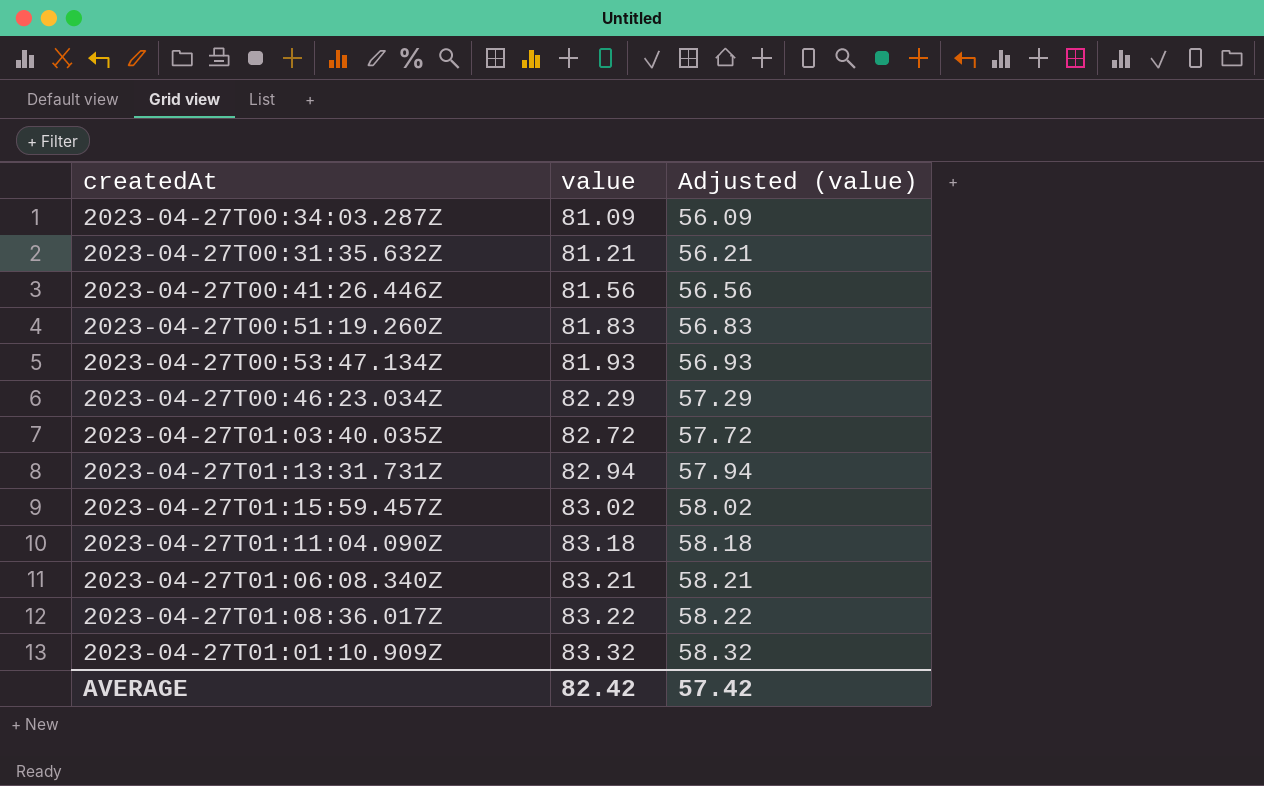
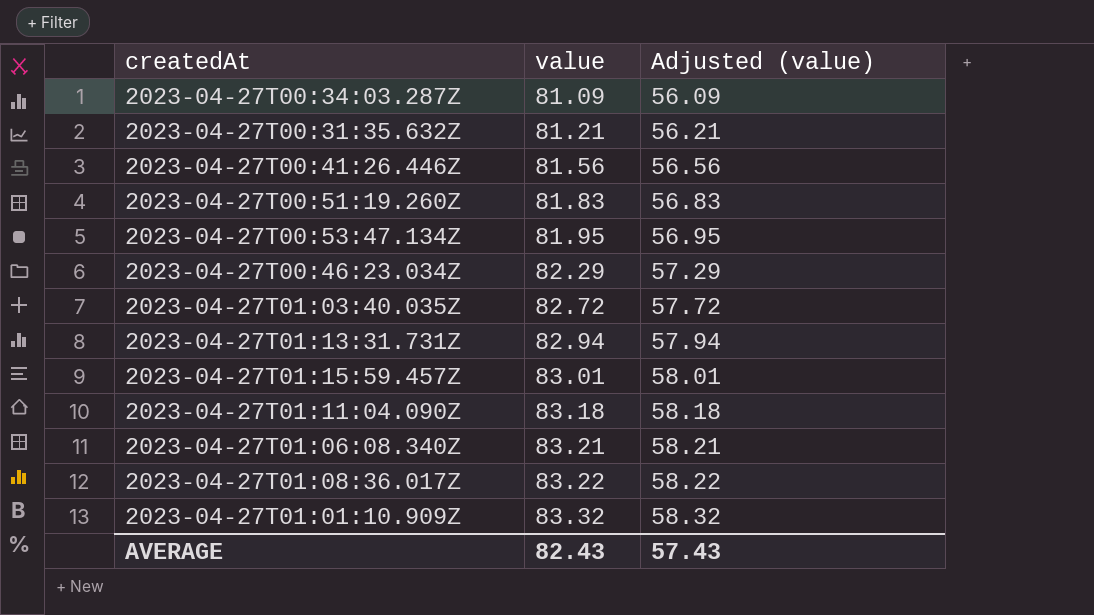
2023-04-27T00:53:47.134Z | value: 81.93 -> 81.95
2023-04-27T00:53:47.134Z | Adjusted (value): 56.93 -> 56.95
2023-04-27T01:15:59.457Z | value: 83.02 -> 83.01
2023-04-27T01:15:59.457Z | Adjusted (value): 58.02 -> 58.01
AVERAGE | value: 82.42 -> 82.43
AVERAGE | Adjusted (value): 57.42 -> 57.43

